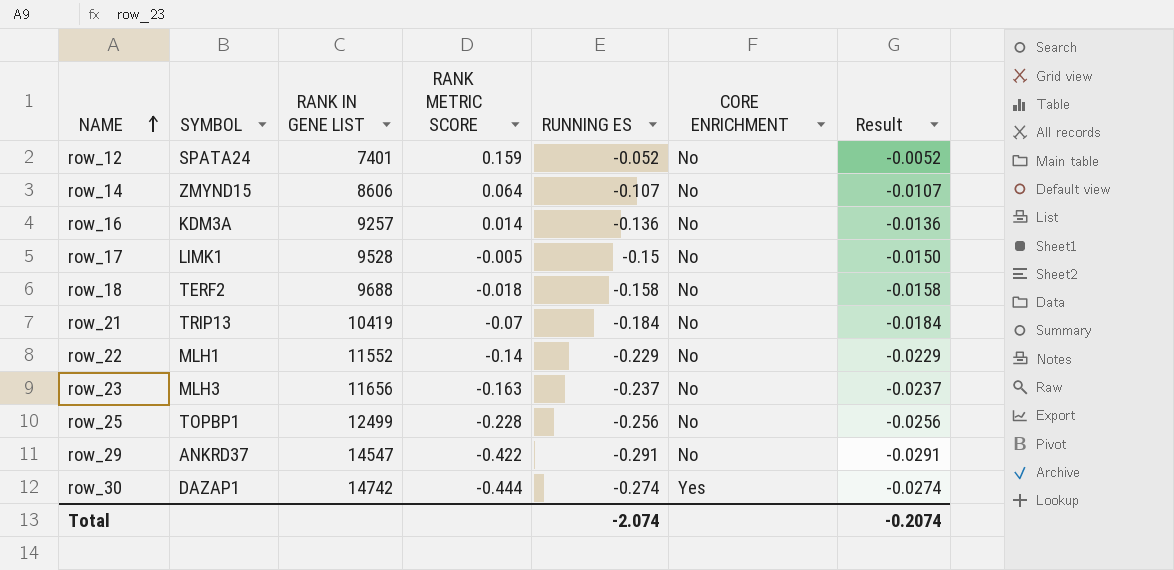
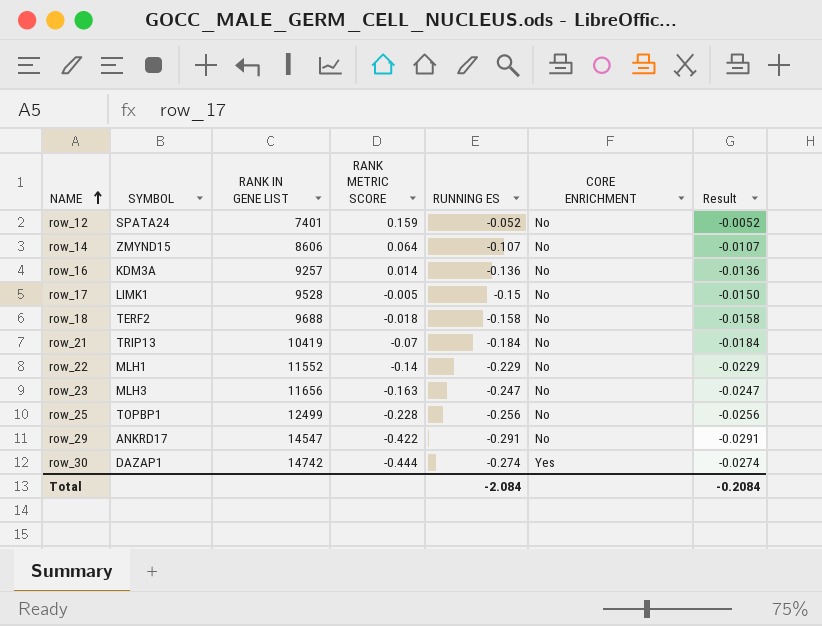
row_23 | RUNNING ES: -0.237 -> -0.247
row_23 | Result: -0.0237 -> -0.0247
row_29 | SYMBOL: ANKRD37 -> ANKRD17
Total | RUNNING ES: -2.074 -> -2.084
Total | Result: -0.2074 -> -0.2084

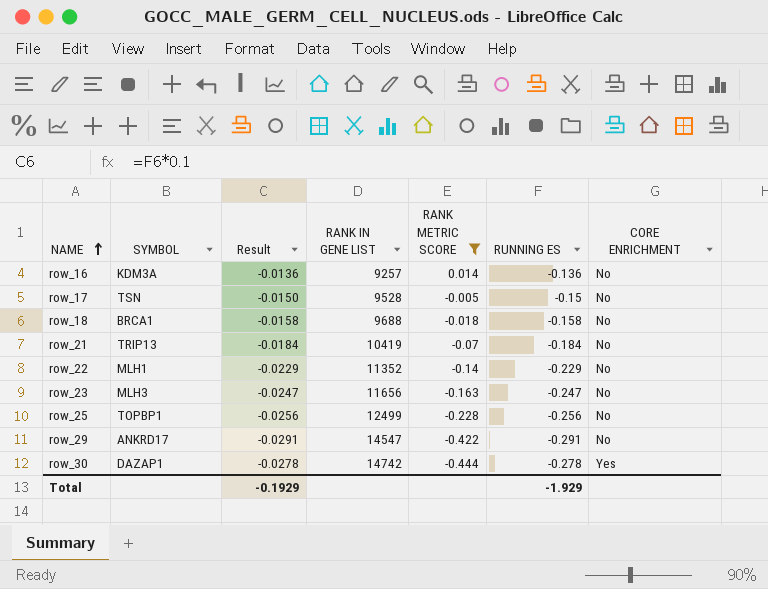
filter: none -> RANK METRIC SCORE <= 0.014
column Result | position: 7 -> 3
row_17 | SYMBOL: LIMK1 -> TSN
row_18 | SYMBOL: TERF2 -> BRCA1
row_22 | RANK IN GENE LIST: 11552 -> 11352
row_30 | Result: -0.0274 -> -0.0278
row_30 | RUNNING ES: -0.274 -> -0.278
Total | Result: -0.2084 -> -0.1929
Total | RUNNING ES: -2.084 -> -1.929

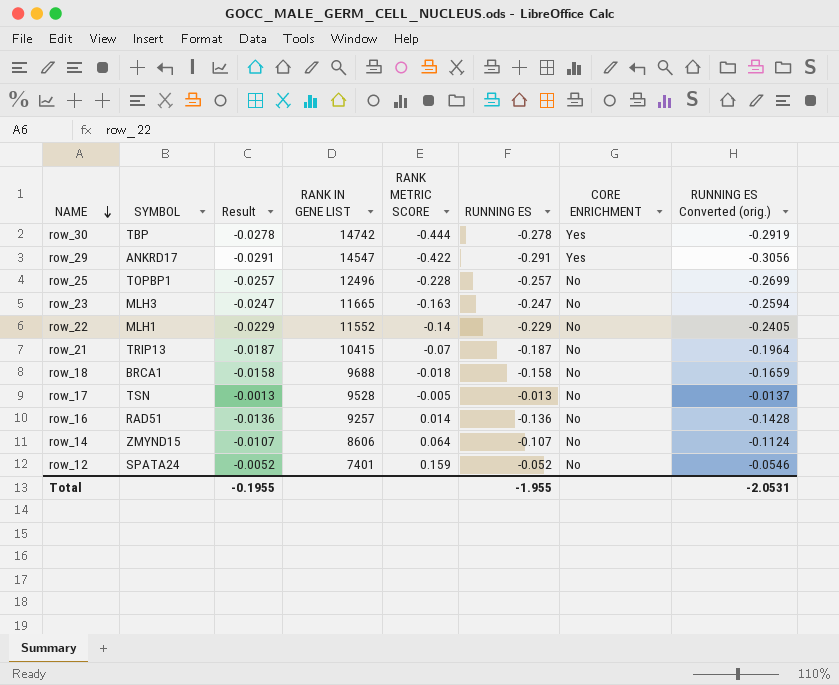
filter: RANK METRIC SCORE <= 0.014 -> none
row order: NAME ascending -> NAME descending
column RUNNING ES Converted (orig.) | formula: none -> [RUNNING ES] * 1.05
row_30 | SYMBOL: DAZAP1 -> TBP
row_29 | CORE ENRICHMENT: No -> Yes
row_25 | Result: -0.0256 -> -0.0257
row_25 | RANK IN GENE LIST: 12499 -> 12496
row_25 | RUNNING ES: -0.256 -> -0.257
row_23 | RANK IN GENE LIST: 11656 -> 11665
row_22 | RANK IN GENE LIST: 11352 -> 11552
row_21 | Result: -0.0184 -> -0.0187
row_21 | RANK IN GENE LIST: 10419 -> 10415
row_21 | RUNNING ES: -0.184 -> -0.187
row_17 | Result: -0.0150 -> -0.0013
row_17 | RUNNING ES: -0.15 -> -0.013
row_16 | SYMBOL: KDM3A -> RAD51
Total | Result: -0.1929 -> -0.1955
Total | RUNNING ES: -1.929 -> -1.955

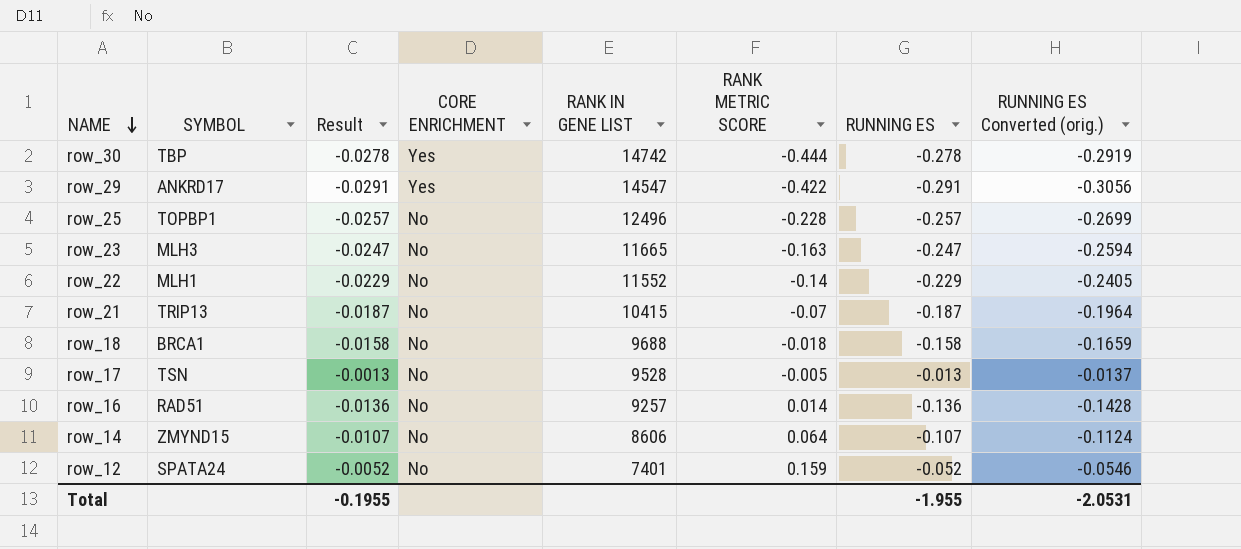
column CORE ENRICHMENT | position: 7 -> 4

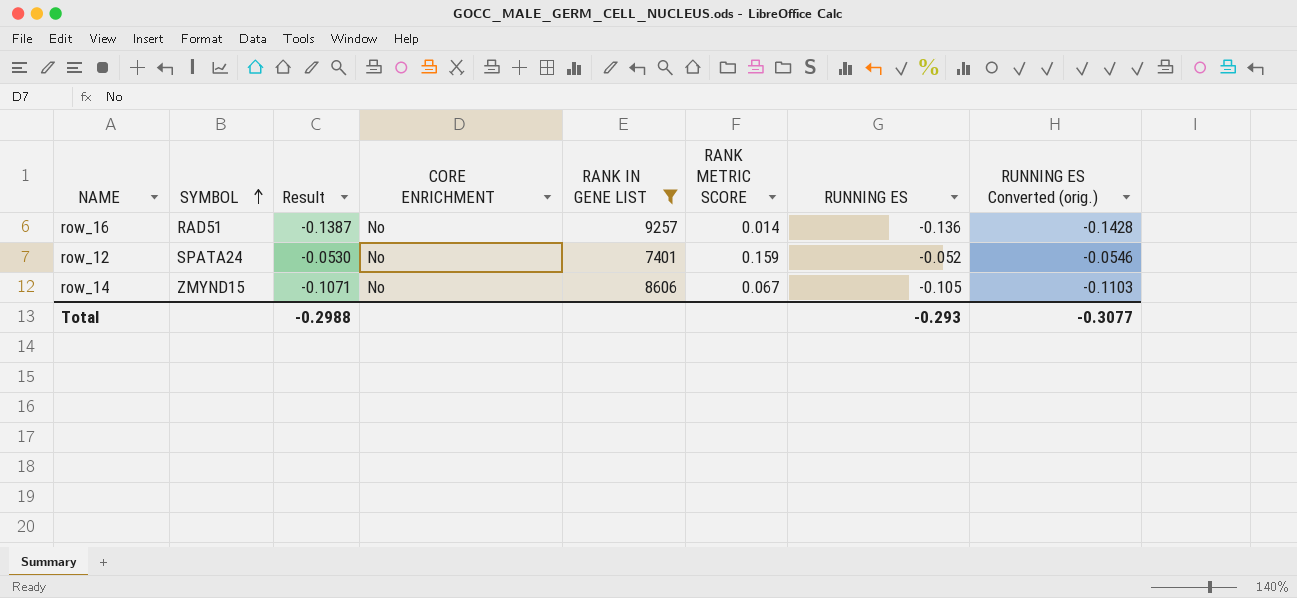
filter: none -> RANK IN GENE LIST <= 9257
row order: NAME descending -> SYMBOL ascending
column Result | formula: [RUNNING ES] * 0.1 -> [RUNNING ES] * 1.02
row_14 | RANK METRIC SCORE: 0.064 -> 0.067
row_14 | RUNNING ES: -0.107 -> -0.105
row_14 | RUNNING ES Converted (orig.): -0.1124 -> -0.1103
Total | Result: -0.1955 -> -0.2988
Total | RUNNING ES: -1.955 -> -0.293
Total | RUNNING ES Converted (orig.): -2.0531 -> -0.3077

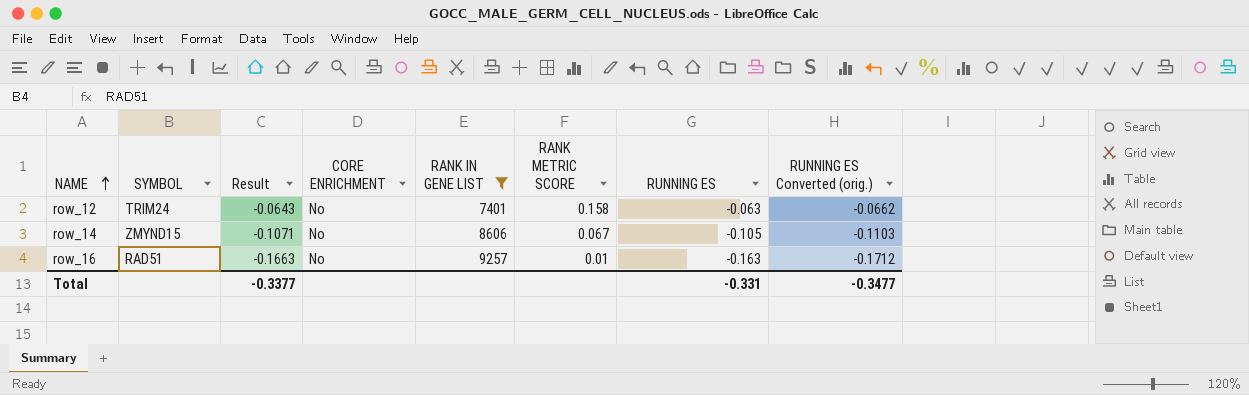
row order: SYMBOL ascending -> NAME ascending
row_12 | SYMBOL: SPATA24 -> TRIM24
row_12 | Result: -0.0530 -> -0.0643
row_12 | RANK METRIC SCORE: 0.159 -> 0.158
row_12 | RUNNING ES: -0.052 -> -0.063
row_12 | RUNNING ES Converted (orig.): -0.0546 -> -0.0662
row_16 | Result: -0.1387 -> -0.1663
row_16 | RANK METRIC SCORE: 0.014 -> 0.01
row_16 | RUNNING ES: -0.136 -> -0.163
row_16 | RUNNING ES Converted (orig.): -0.1428 -> -0.1712
Total | Result: -0.2988 -> -0.3377
Total | RUNNING ES: -0.293 -> -0.331
Total | RUNNING ES Converted (orig.): -0.3077 -> -0.3477

